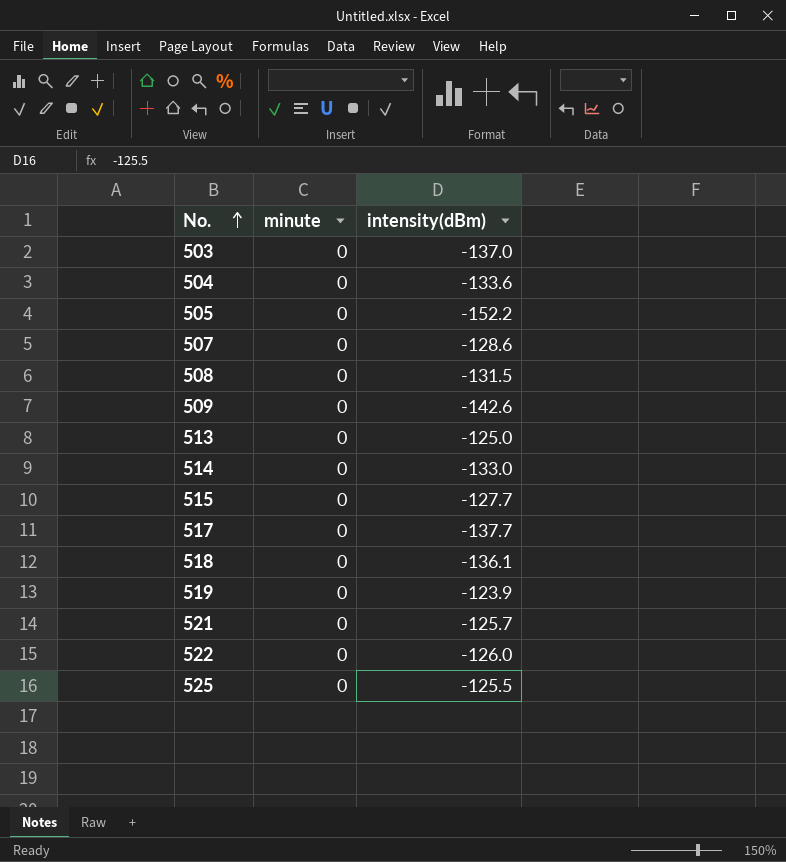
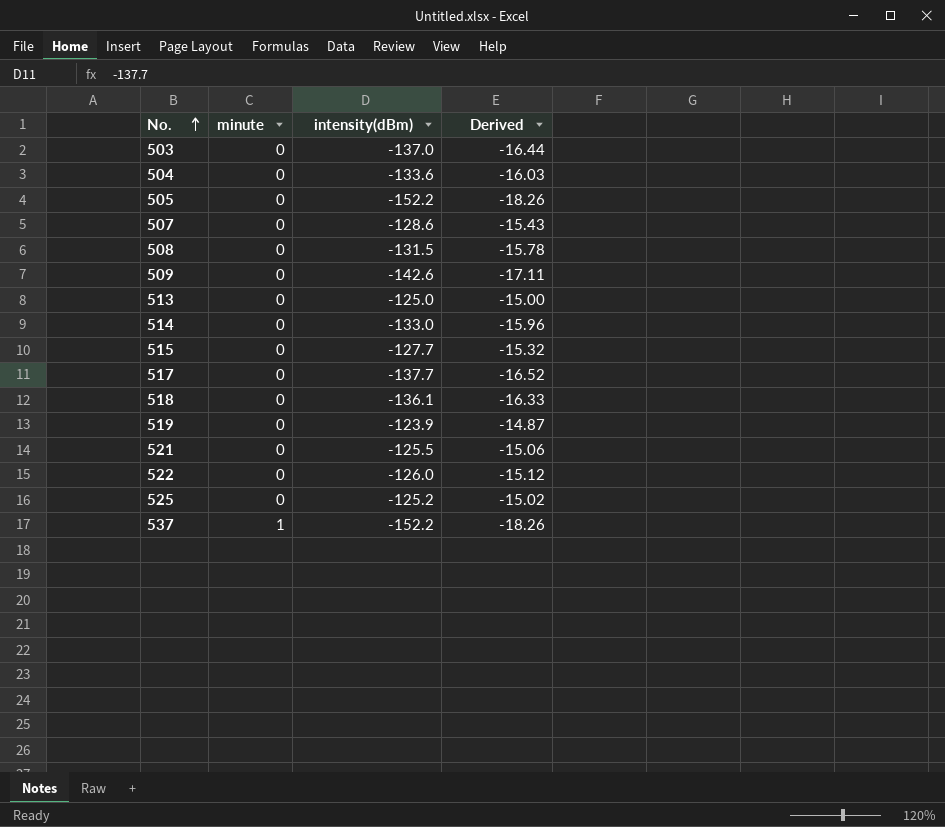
column Derived | formula: none -> [intensity(dBm)] * 0.12
521 | intensity(dBm): -125.7 -> -125.5
525 | intensity(dBm): -125.5 -> -125.2
row 537: none -> 1 | -152.2 | -18.26

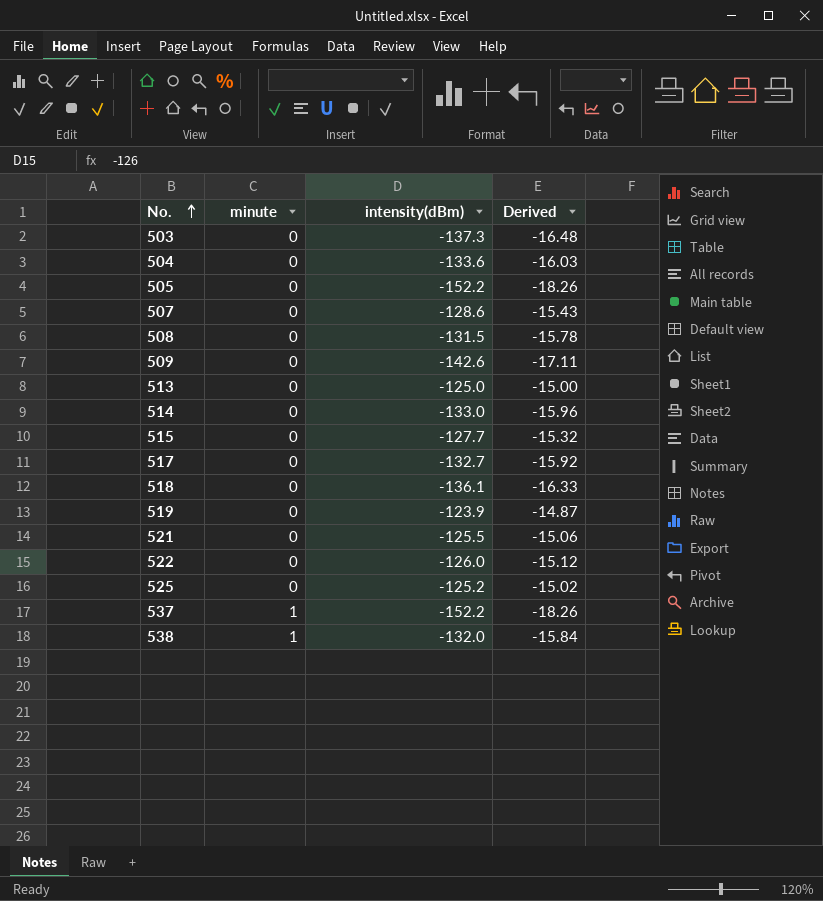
503 | intensity(dBm): -137.0 -> -137.3
503 | Derived: -16.44 -> -16.48
517 | intensity(dBm): -137.7 -> -132.7
517 | Derived: -16.52 -> -15.92
row 538: none -> 1 | -132.0 | -15.84

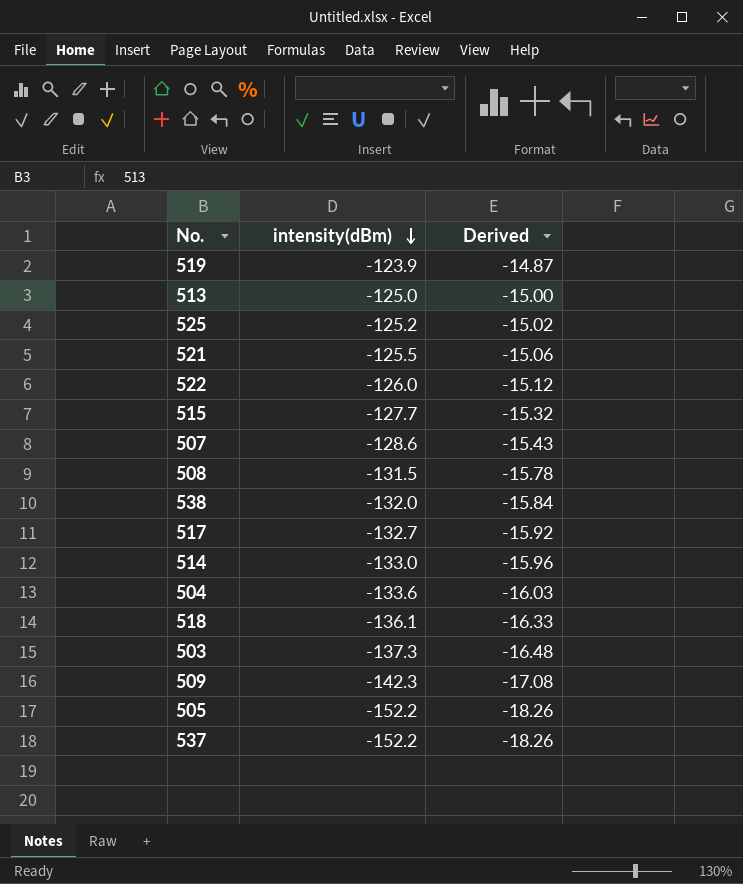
row order: No. ascending -> intensity(dBm) descending
column minute | position: 2 -> none
509 | intensity(dBm): -142.6 -> -142.3
509 | Derived: -17.11 -> -17.08

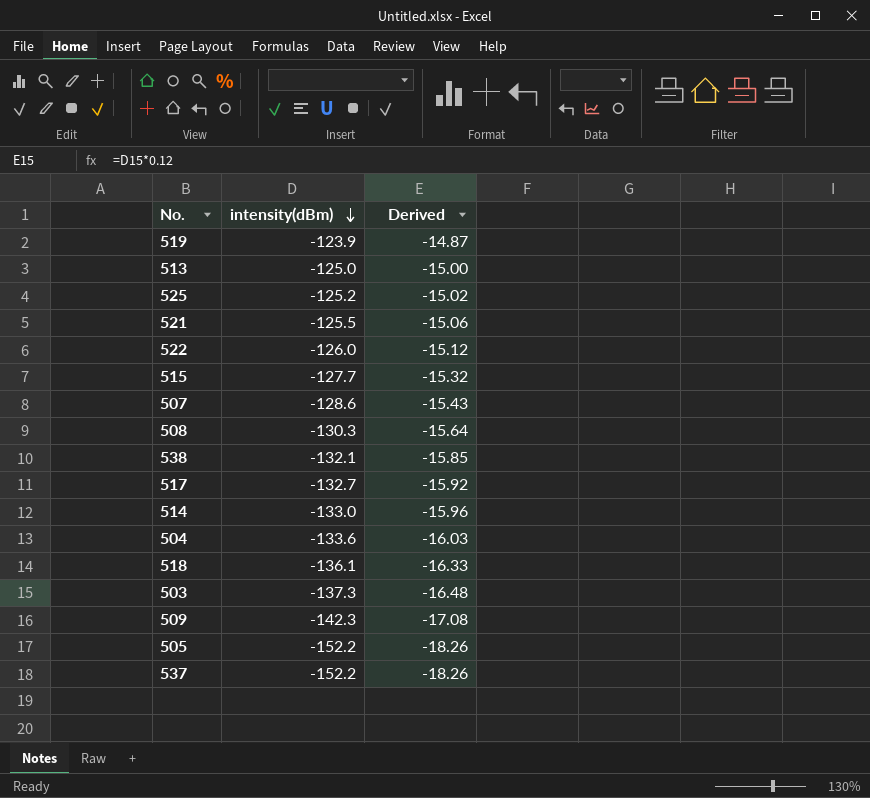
508 | intensity(dBm): -131.5 -> -130.3
508 | Derived: -15.78 -> -15.64
538 | intensity(dBm): -132.0 -> -132.1
538 | Derived: -15.84 -> -15.85

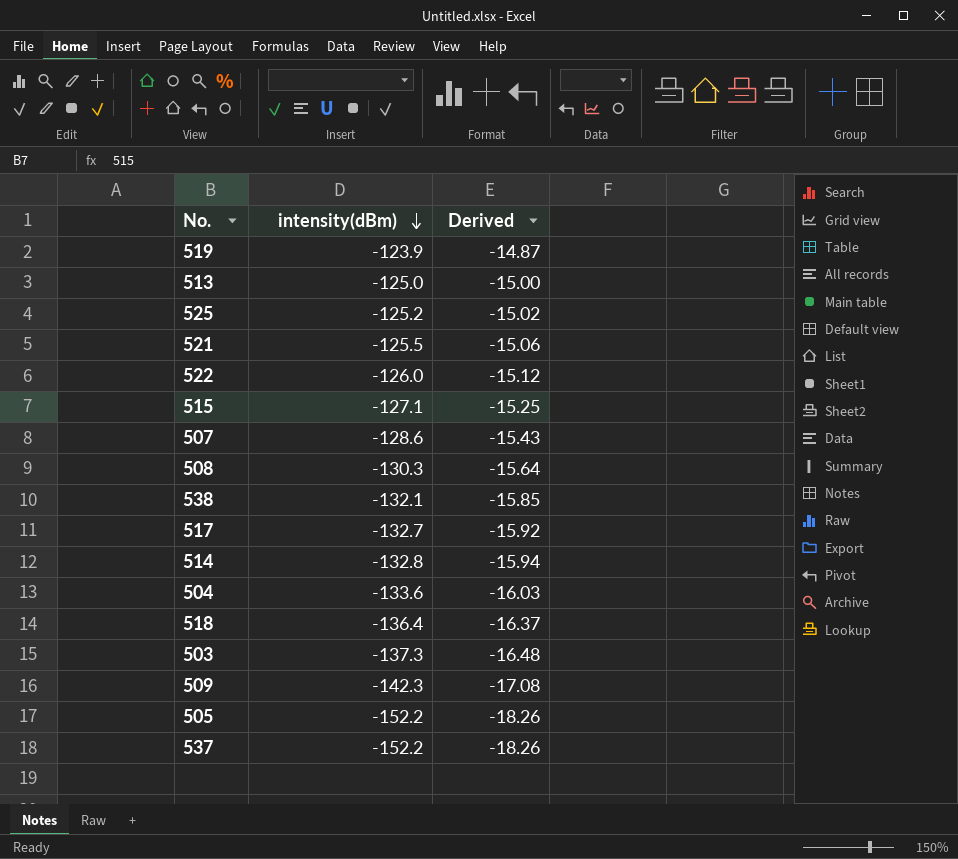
515 | intensity(dBm): -127.7 -> -127.1
515 | Derived: -15.32 -> -15.25
514 | intensity(dBm): -133.0 -> -132.8
514 | Derived: -15.96 -> -15.94
518 | intensity(dBm): -136.1 -> -136.4
518 | Derived: -16.33 -> -16.37

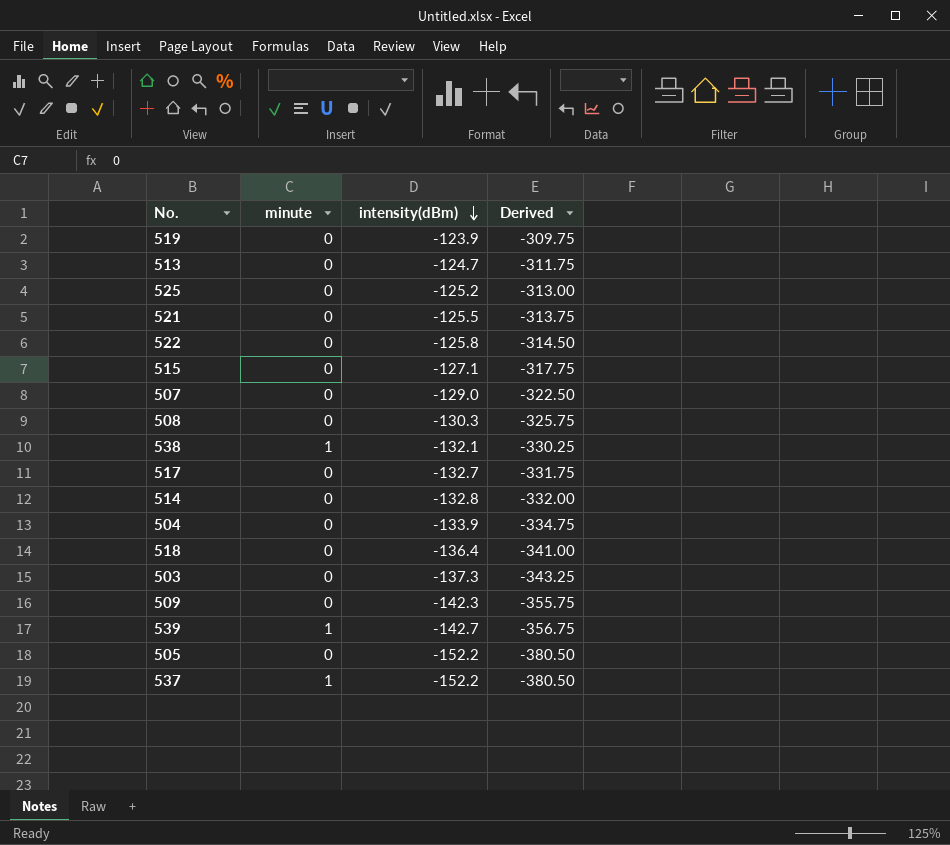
column minute | position: none -> 2
column Derived | formula: [intensity(dBm)] * 0.12 -> [intensity(dBm)] * 2.5
513 | intensity(dBm): -125.0 -> -124.7
522 | intensity(dBm): -126.0 -> -125.8
507 | intensity(dBm): -128.6 -> -129.0
504 | intensity(dBm): -133.6 -> -133.9
row 539: none -> 1 | -142.7 | -356.75

